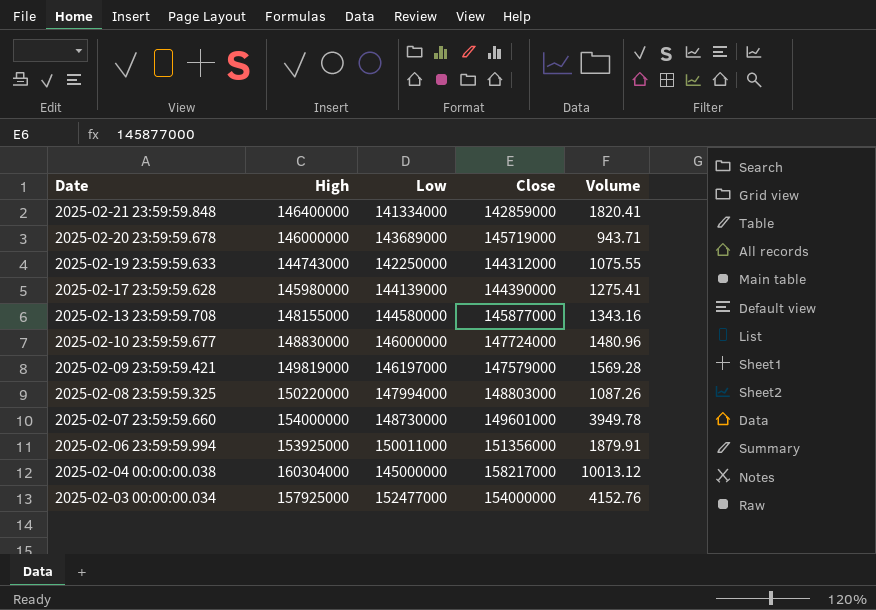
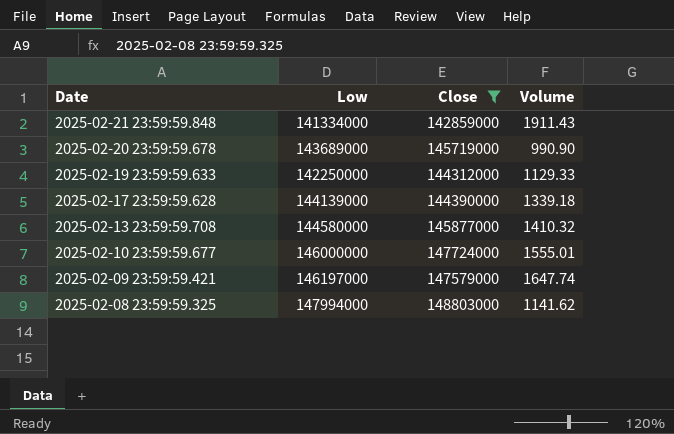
filter: none -> Close <= 148803000
column High | position: 2 -> none
2025-02-21 23:59:59.848 | Volume: 1820.41 -> 1911.43
2025-02-20 23:59:59.678 | Volume: 943.71 -> 990.90
2025-02-19 23:59:59.633 | Volume: 1075.55 -> 1129.33
2025-02-17 23:59:59.628 | Volume: 1275.41 -> 1339.18
2025-02-13 23:59:59.708 | Volume: 1343.16 -> 1410.32
2025-02-10 23:59:59.677 | Volume: 1480.96 -> 1555.01
2025-02-09 23:59:59.421 | Volume: 1569.28 -> 1647.74
2025-02-08 23:59:59.325 | Volume: 1087.26 -> 1141.62

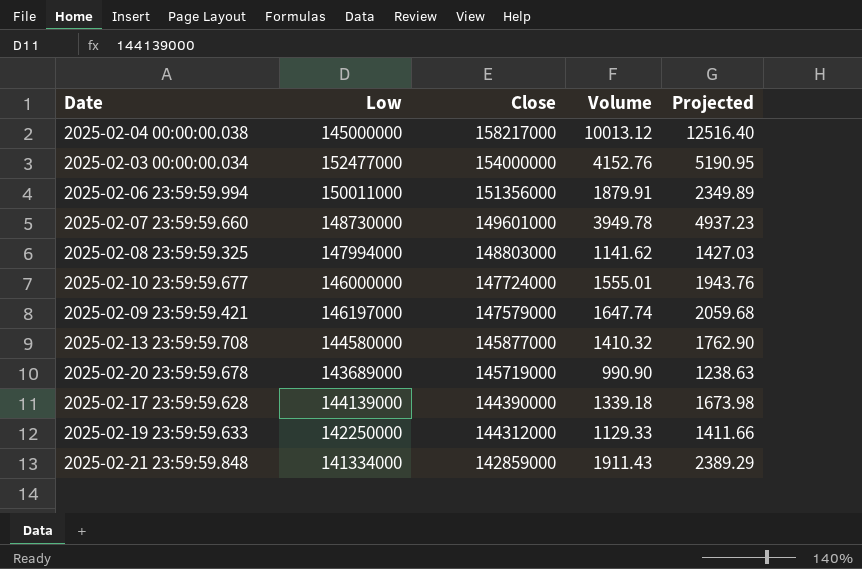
filter: Close <= 148803000 -> none
row order: Date descending -> Close descending
column Projected | formula: none -> [Volume] * 1.25

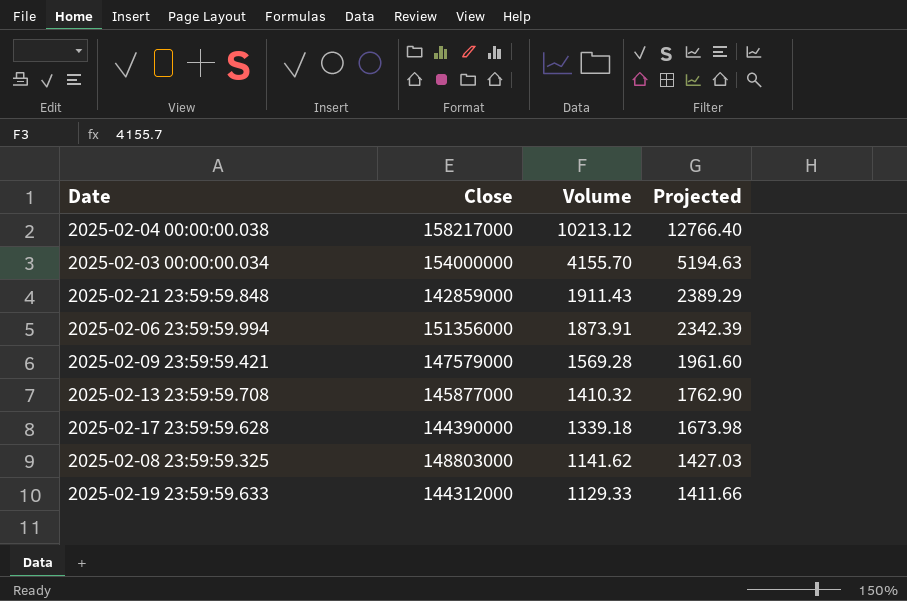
row order: Close descending -> Volume descending
column Low | position: 2 -> none
row 2025-02-07 23:59:59.660: 148730000 | 149601000 | 3949.78 | 4937.23 -> none
row 2025-02-10 23:59:59.677: 146000000 | 147724000 | 1555.01 | 1943.76 -> none
row 2025-02-20 23:59:59.678: 143689000 | 145719000 | 990.90 | 1238.63 -> none
2025-02-04 00:00:00.038 | Volume: 10013.12 -> 10213.12
2025-02-04 00:00:00.038 | Projected: 12516.40 -> 12766.40
2025-02-03 00:00:00.034 | Volume: 4152.76 -> 4155.70
2025-02-03 00:00:00.034 | Projected: 5190.95 -> 5194.63
2025-02-06 23:59:59.994 | Volume: 1879.91 -> 1873.91
2025-02-06 23:59:59.994 | Projected: 2349.89 -> 2342.39
2025-02-09 23:59:59.421 | Volume: 1647.74 -> 1569.28
2025-02-09 23:59:59.421 | Projected: 2059.68 -> 1961.60

